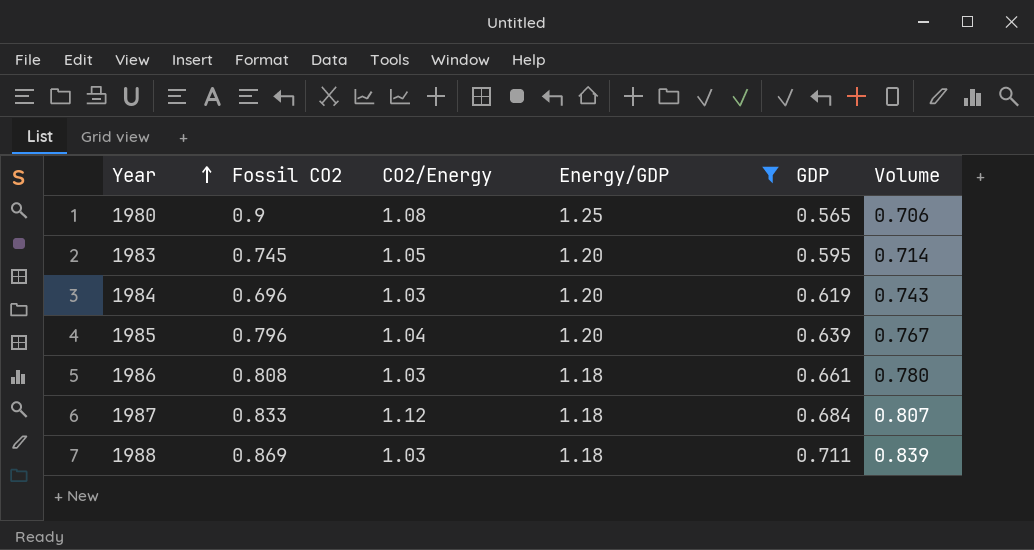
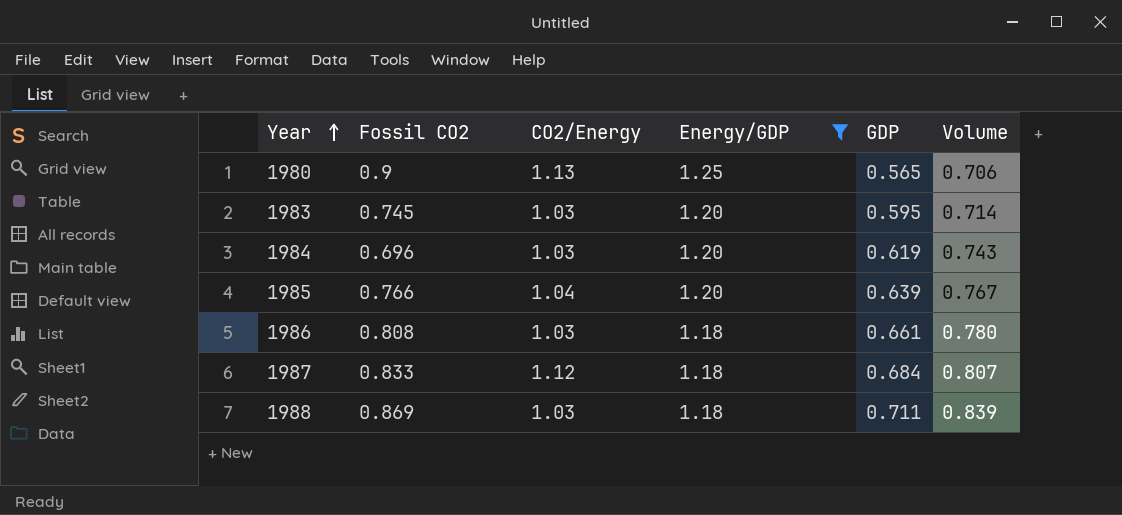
1980 | CO2/Energy: 1.08 -> 1.13
1983 | CO2/Energy: 1.05 -> 1.03
1985 | Fossil CO2: 0.796 -> 0.766

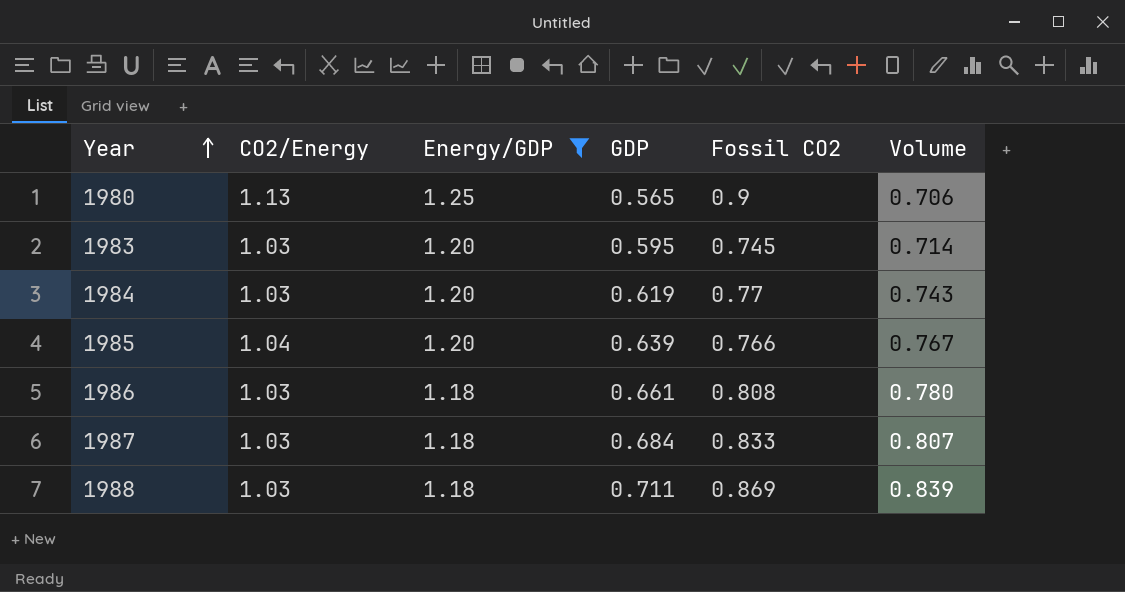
column Fossil CO2 | position: 2 -> 5
1984 | Fossil CO2: 0.696 -> 0.77
1987 | CO2/Energy: 1.12 -> 1.03

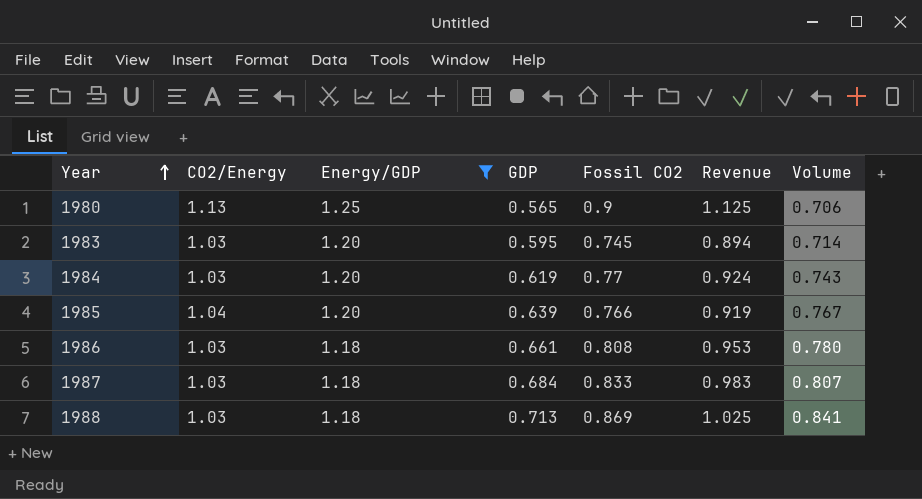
column Revenue | formula: none -> [Energy/GDP] * [Fossil CO2]
1988 | GDP: 0.711 -> 0.713
1988 | Volume: 0.839 -> 0.841

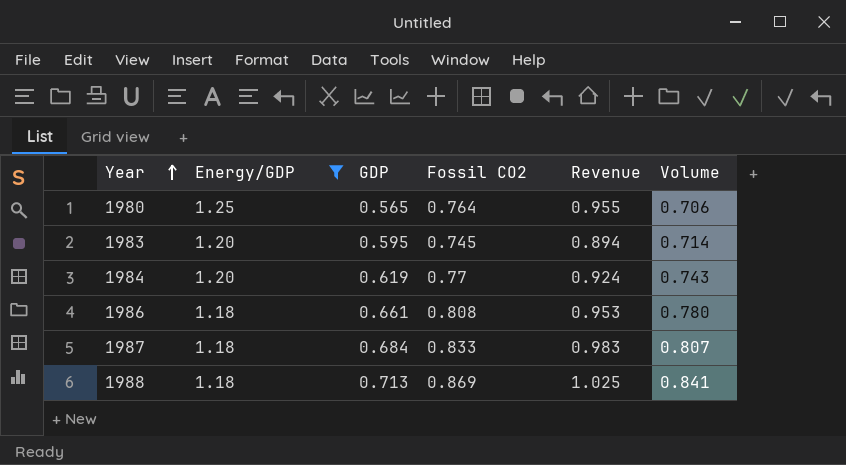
column CO2/Energy | position: 2 -> none
row 1985: 1.04 | 1.20 | 0.639 | 0.766 | 0.919 | 0.767 -> none
1980 | Fossil CO2: 0.9 -> 0.764
1980 | Revenue: 1.125 -> 0.955

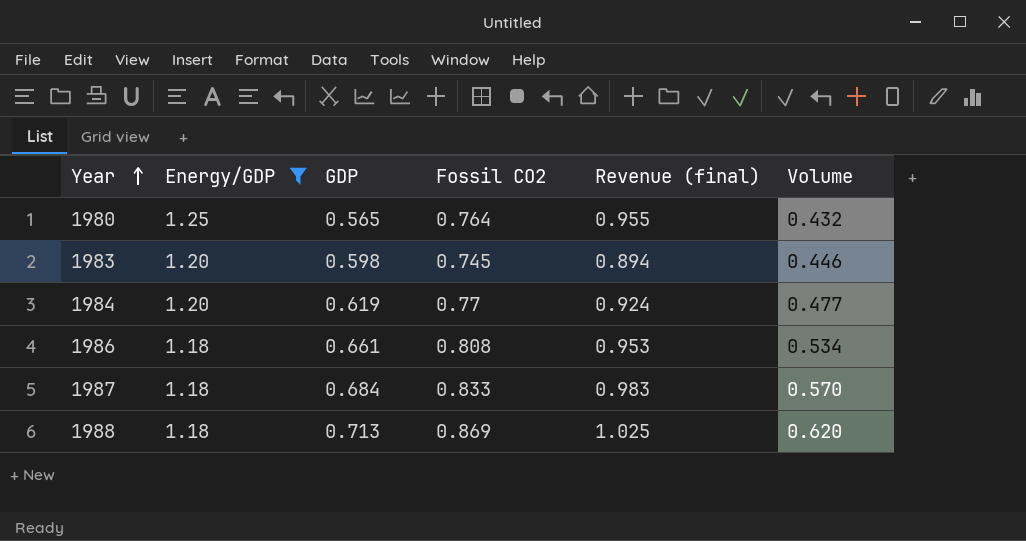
column name: Revenue -> Revenue (final)
column Volume | formula: [Energy/GDP] * [GDP] -> [GDP] * [Fossil CO2]
1983 | GDP: 0.595 -> 0.598

